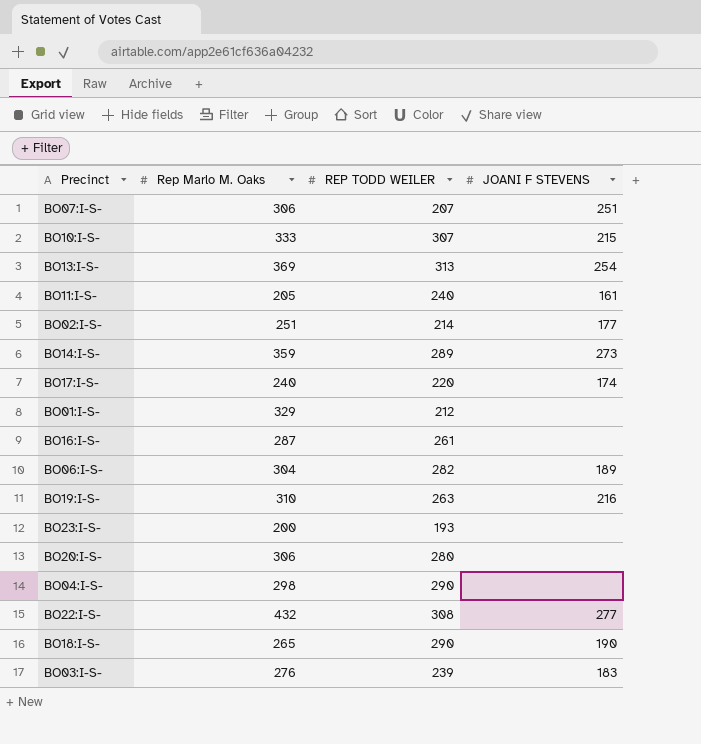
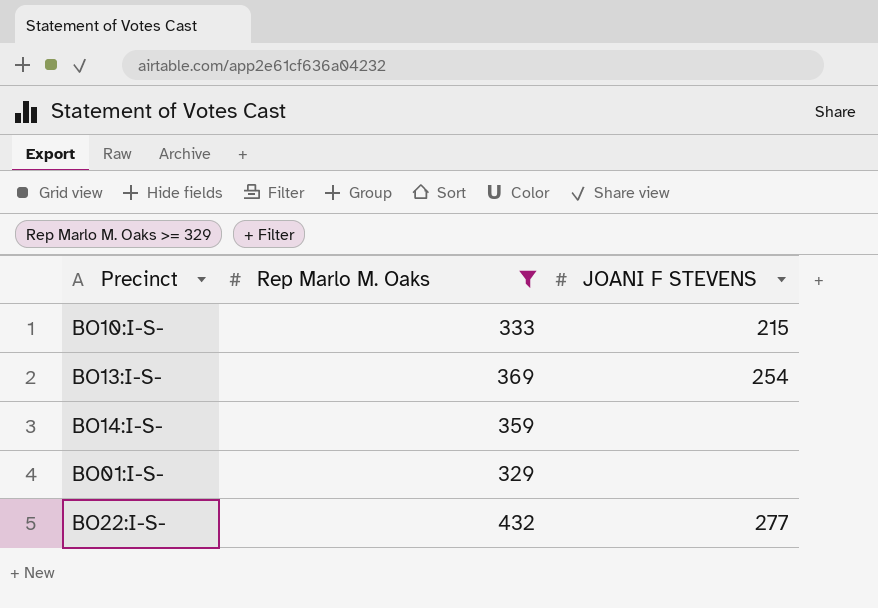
filter: none -> Rep Marlo M. Oaks >= 329
column REP TODD WEILER | position: 3 -> none
BO14:I-S- | JOANI F STEVENS: 273 -> none

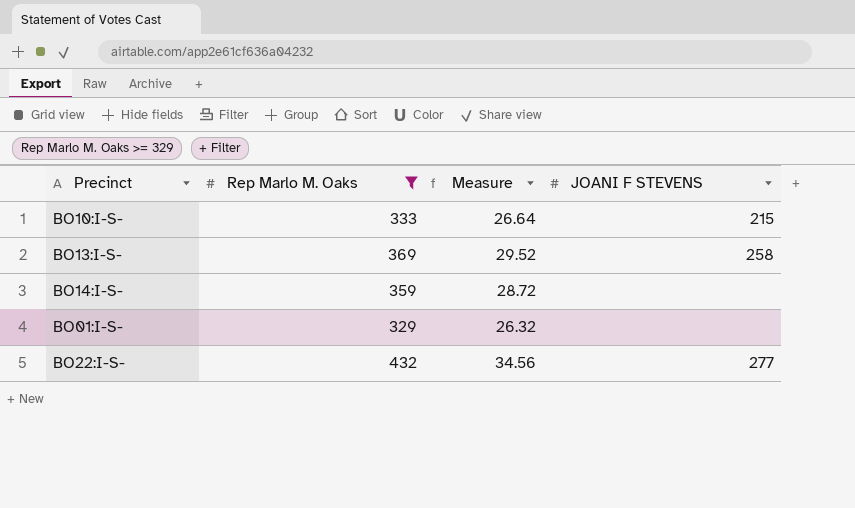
column Measure | formula: none -> [Rep Marlo M. Oaks] * 0.08
BO13:I-S- | JOANI F STEVENS: 254 -> 258

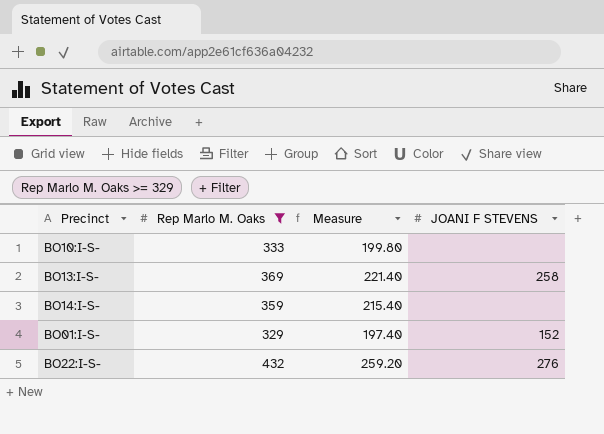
column Measure | formula: [Rep Marlo M. Oaks] * 0.08 -> [Rep Marlo M. Oaks] * 0.6
BO10:I-S- | JOANI F STEVENS: 215 -> none
BO01:I-S- | JOANI F STEVENS: none -> 152
BO22:I-S- | JOANI F STEVENS: 277 -> 276

